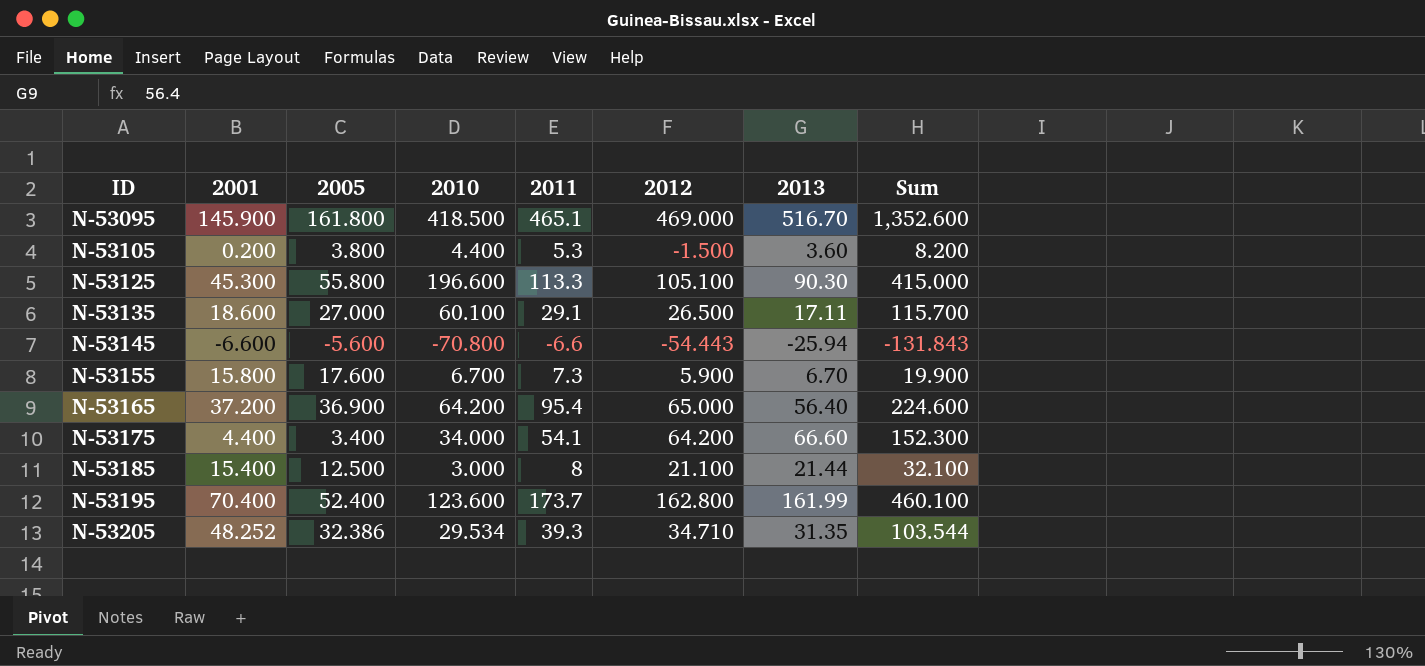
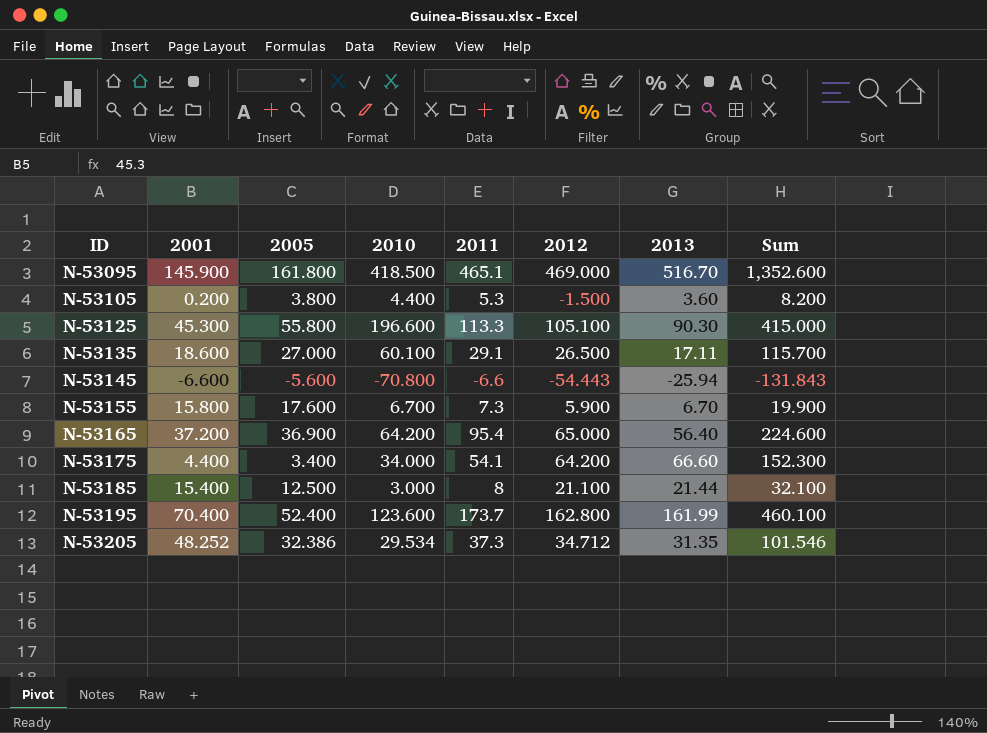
N-53205 | 2011: 39.3 -> 37.3
N-53205 | 2012: 34.710 -> 34.712
N-53205 | Sum: 103.544 -> 101.546

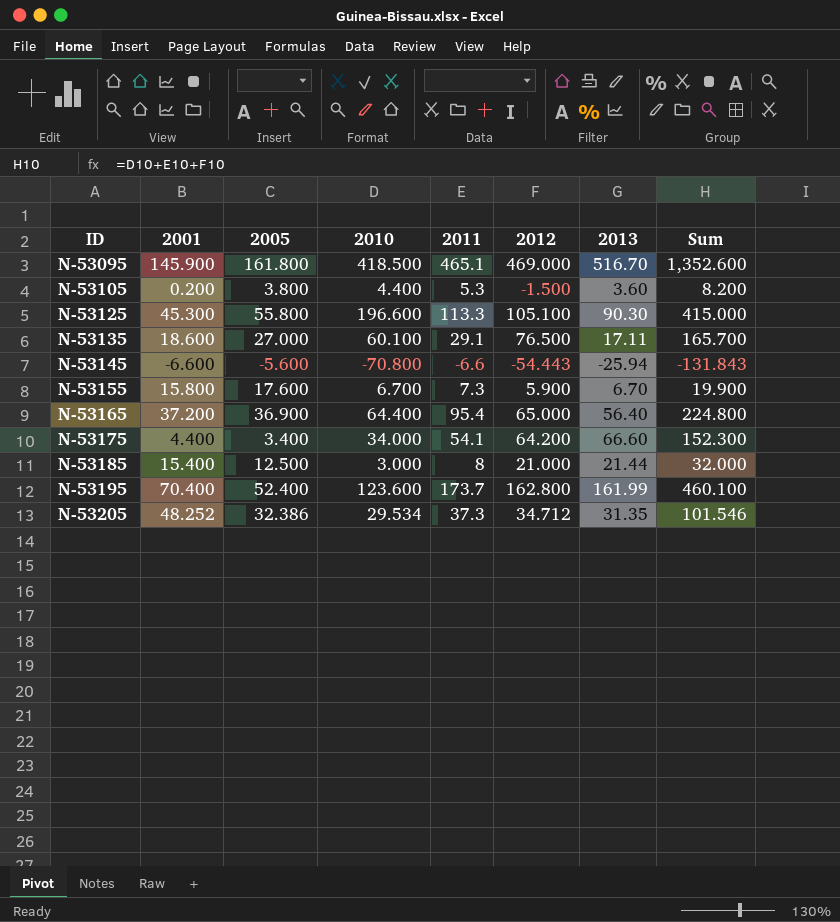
N-53135 | 2012: 26.500 -> 76.500
N-53135 | Sum: 115.700 -> 165.700
N-53165 | 2010: 64.200 -> 64.400
N-53165 | Sum: 224.600 -> 224.800
N-53185 | 2012: 21.100 -> 21.000
N-53185 | Sum: 32.100 -> 32.000

